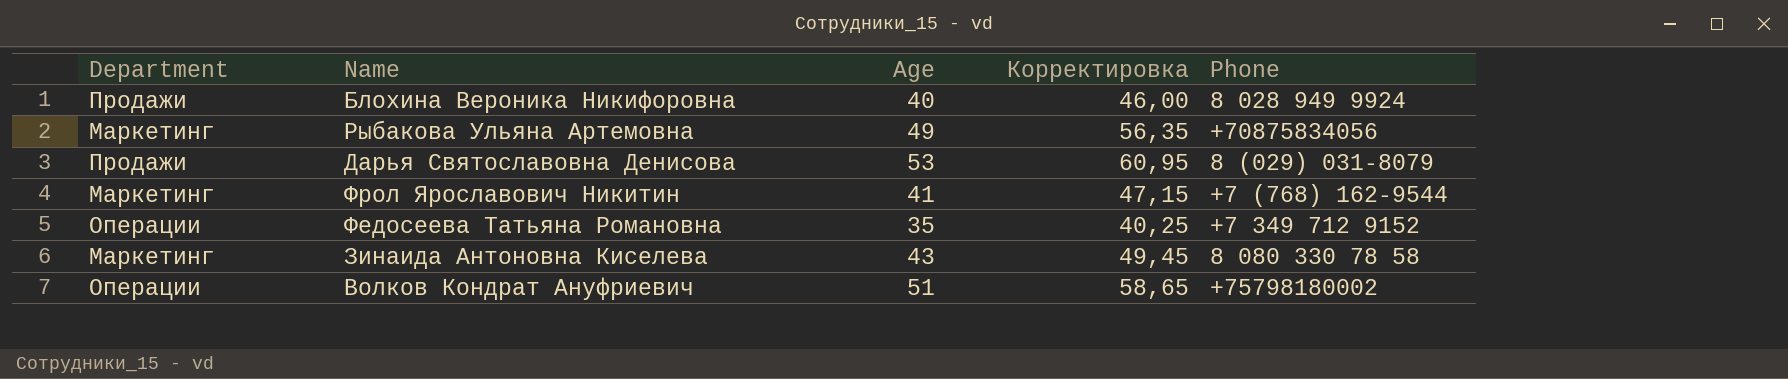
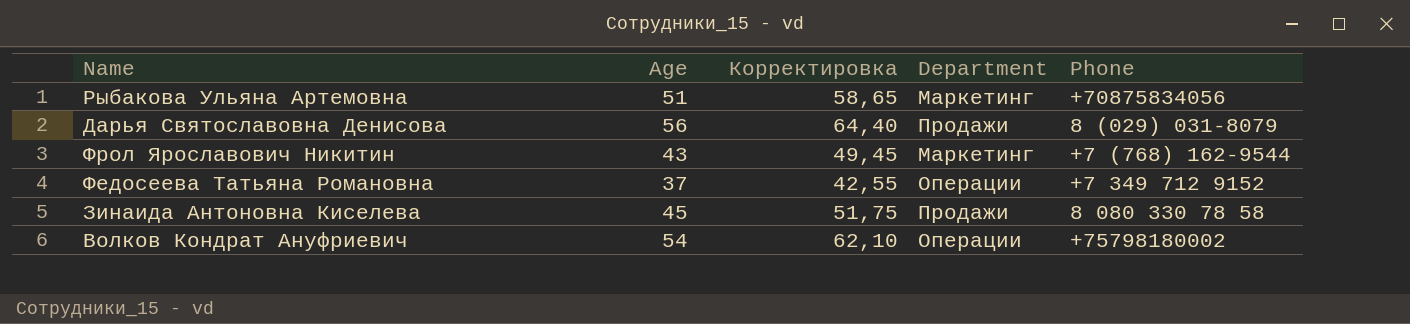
column Department | position: 1 -> 4
row Блохина Вероника Никифоровна: Продажи | 40 | 46,00 | 8 028 949 9924 -> none
Рыбакова Ульяна Артемовна | Age: 49 -> 51
Рыбакова Ульяна Артемовна | Корректировка: 56,35 -> 58,65
Дарья Святославовна Денисова | Age: 53 -> 56
Дарья Святославовна Денисова | Корректировка: 60,95 -> 64,40
Фрол Ярославович Никитин | Age: 41 -> 43
Фрол Ярославович Никитин | Корректировка: 47,15 -> 49,45
Федосеева Татьяна Романовна | Age: 35 -> 37
Федосеева Татьяна Романовна | Корректировка: 40,25 -> 42,55
Зинаида Антоновна Киселева | Age: 43 -> 45
Зинаида Антоновна Киселева | Корректировка: 49,45 -> 51,75
Зинаида Антоновна Киселева | Department: Маркетинг -> Продажи
Волков Кондрат Ануфриевич | Age: 51 -> 54
Волков Кондрат Ануфриевич | Корректировка: 58,65 -> 62,10

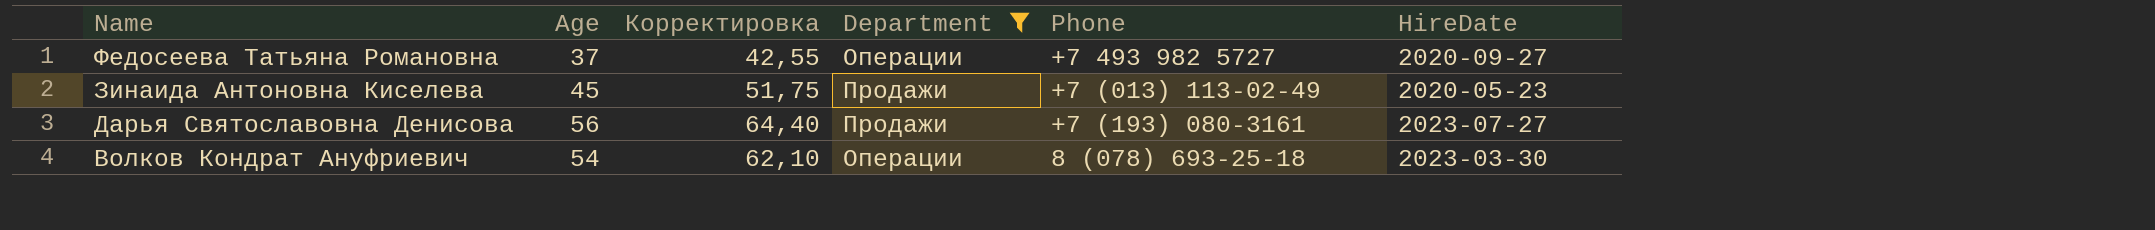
filter: none -> Department != Маркетинг
row order: none -> Name descending
column HireDate | position: none -> 6
Федосеева Татьяна Романовна | Phone: +7 349 712 9152 -> +7 493 982 5727
Зинаида Антоновна Киселева | Phone: 8 080 330 78 58 -> +7 (013) 113-02-49
Дарья Святославовна Денисова | Phone: 8 (029) 031-8079 -> +7 (193) 080-3161
Волков Кондрат Ануфриевич | Phone: +75798180002 -> 8 (078) 693-25-18

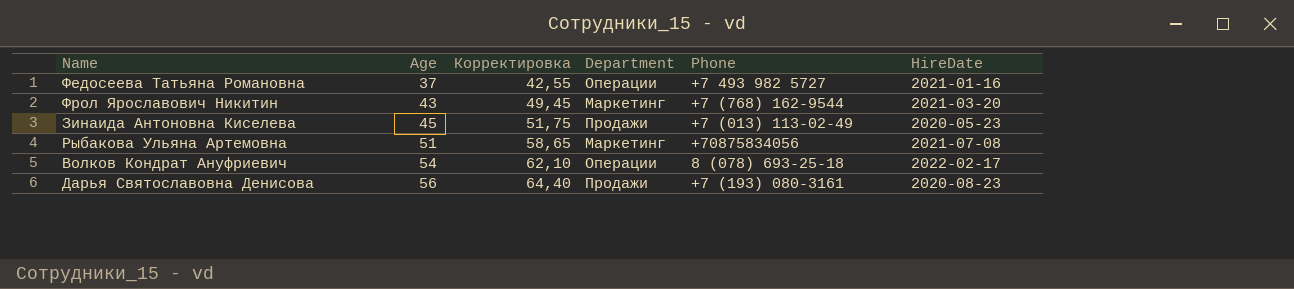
filter: Department != Маркетинг -> none
row order: Name descending -> Age ascending
Федосеева Татьяна Романовна | HireDate: 2020-09-27 -> 2021-01-16
Волков Кондрат Ануфриевич | HireDate: 2023-03-30 -> 2022-02-17
Дарья Святославовна Денисова | HireDate: 2023-07-27 -> 2020-08-23

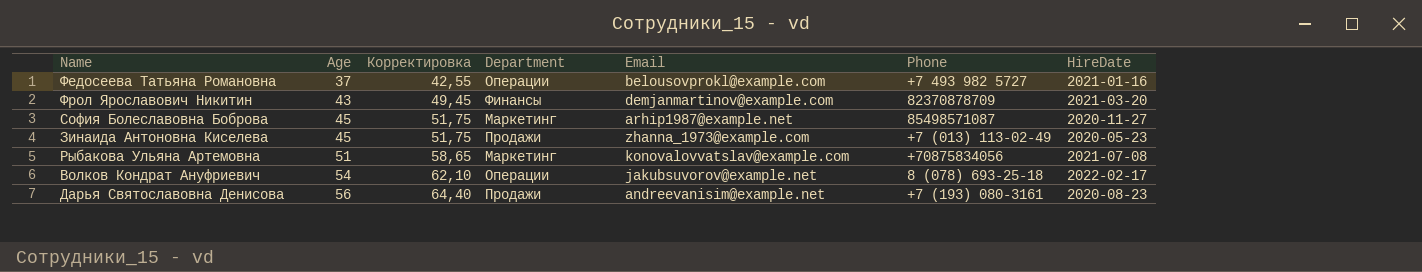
column Email | position: none -> 5
Фрол Ярославович Никитин | Department: Маркетинг -> Финансы
Фрол Ярославович Никитин | Phone: +7 (768) 162-9544 -> 82370878709
row София Болеславовна Боброва: none -> 45 | 51,75 | Маркетинг | arhip1987@example.net | 85498571087 | 2020-11-27

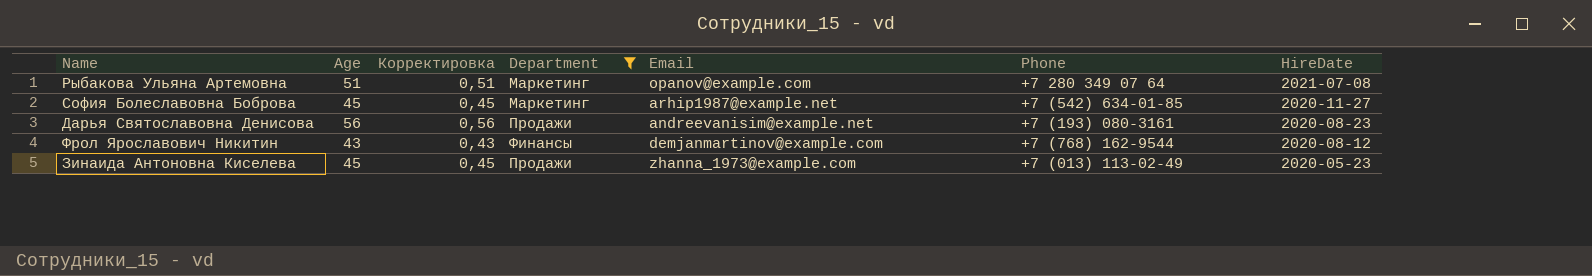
filter: none -> Department != Операции
row order: Age ascending -> HireDate descending
column Корректировка | formula: [Age] * 1,15 -> [Age] * 0,01
Рыбакова Ульяна Артемовна | Email: konovalovvatslav@example.com -> opanov@example.com
Рыбакова Ульяна Артемовна | Phone: +70875834056 -> +7 280 349 07 64
София Болеславовна Боброва | Phone: 85498571087 -> +7 (542) 634-01-85
Фрол Ярославович Никитин | Phone: 82370878709 -> +7 (768) 162-9544
Фрол Ярославович Никитин | HireDate: 2021-03-20 -> 2020-08-12

